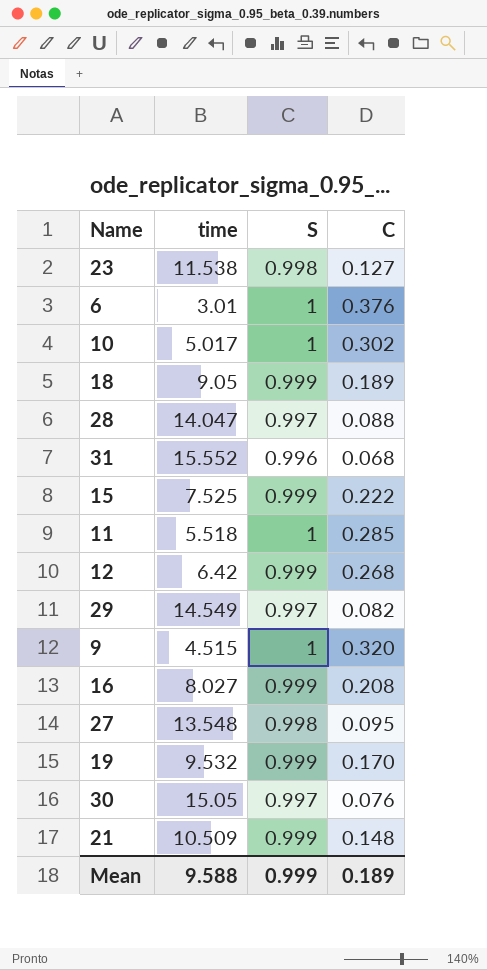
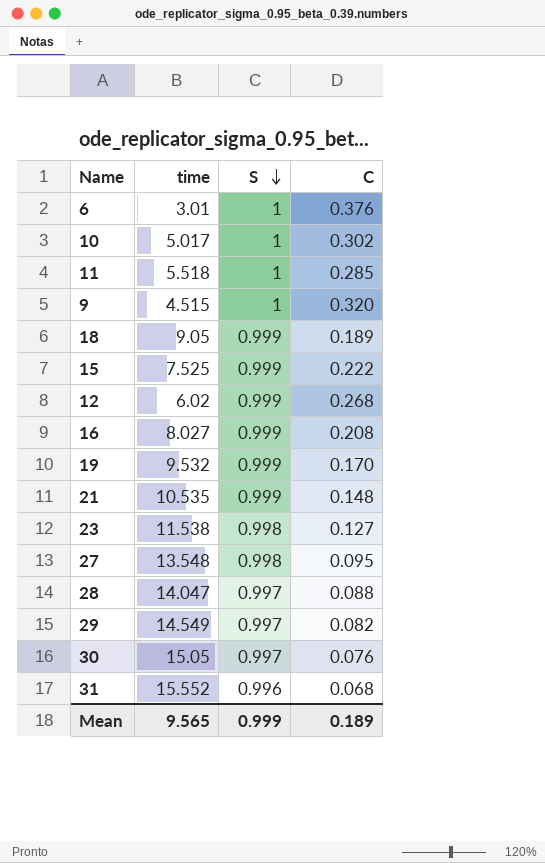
row order: none -> S descending
12 | time: 6.42 -> 6.02
21 | time: 10.509 -> 10.535
Mean | time: 9.588 -> 9.565

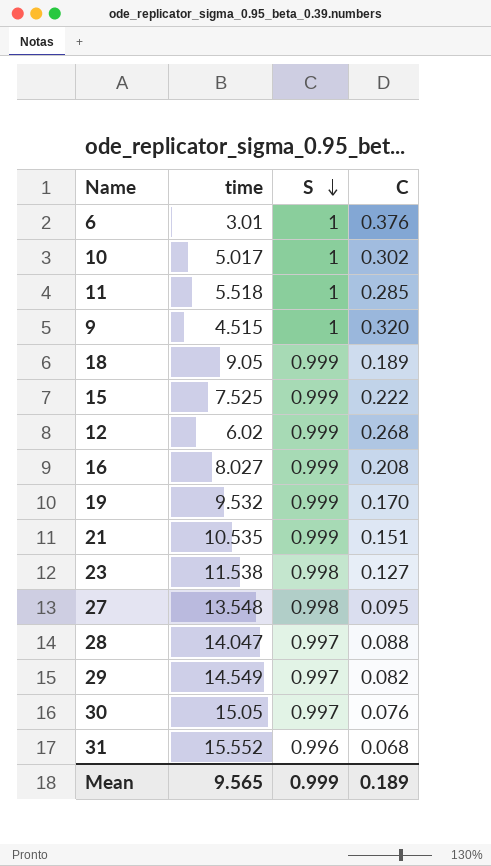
21 | C: 0.148 -> 0.151

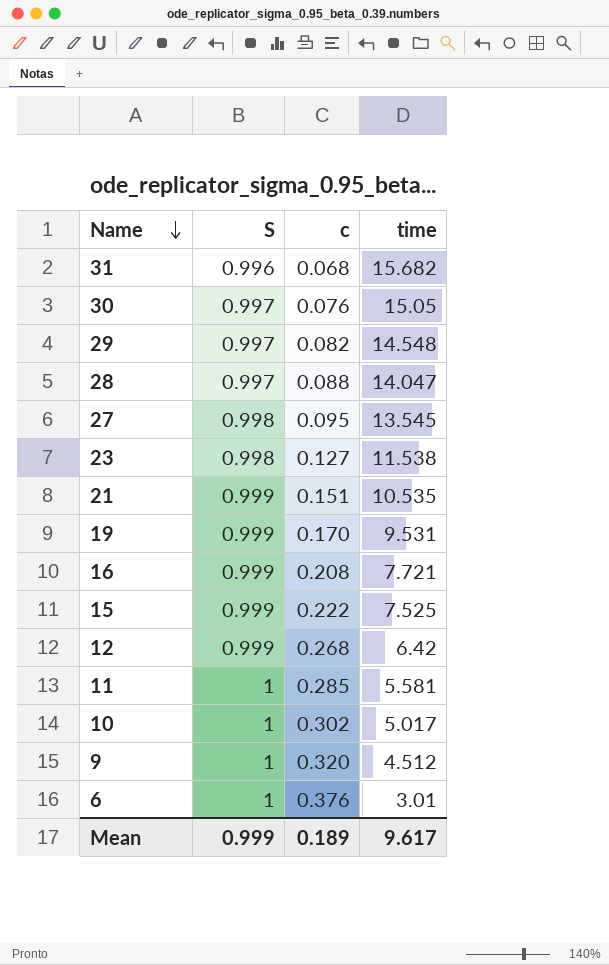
row order: S descending -> Name descending
column name: C -> c
column time | position: 2 -> 4
row 18: 9.05 | 0.999 | 0.189 -> none
31 | time: 15.552 -> 15.682
29 | time: 14.549 -> 14.548
27 | time: 13.548 -> 13.545
19 | time: 9.532 -> 9.531
16 | time: 8.027 -> 7.721
12 | time: 6.02 -> 6.42
11 | time: 5.518 -> 5.581
9 | time: 4.515 -> 4.512
Mean | time: 9.565 -> 9.617

